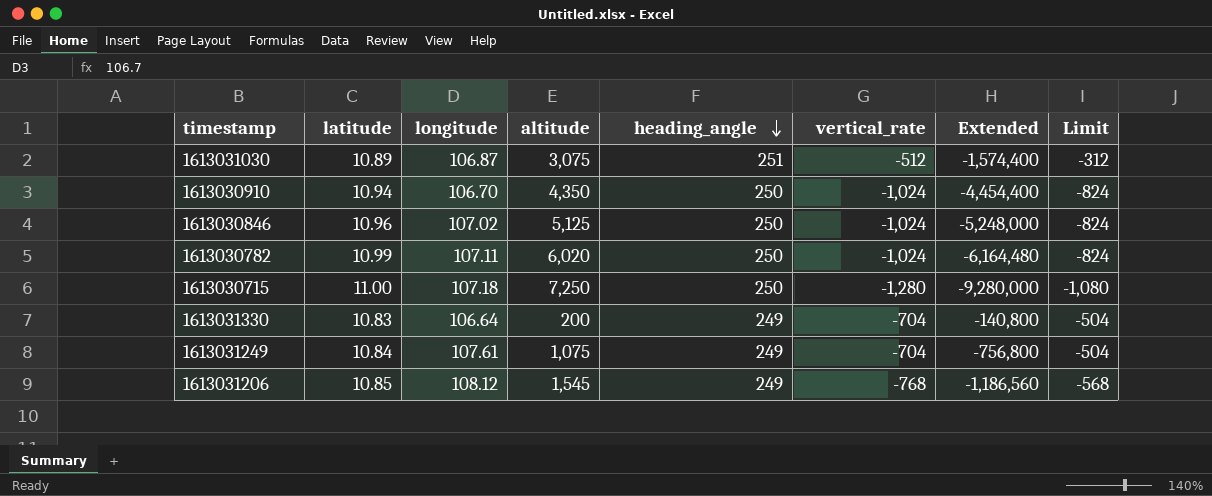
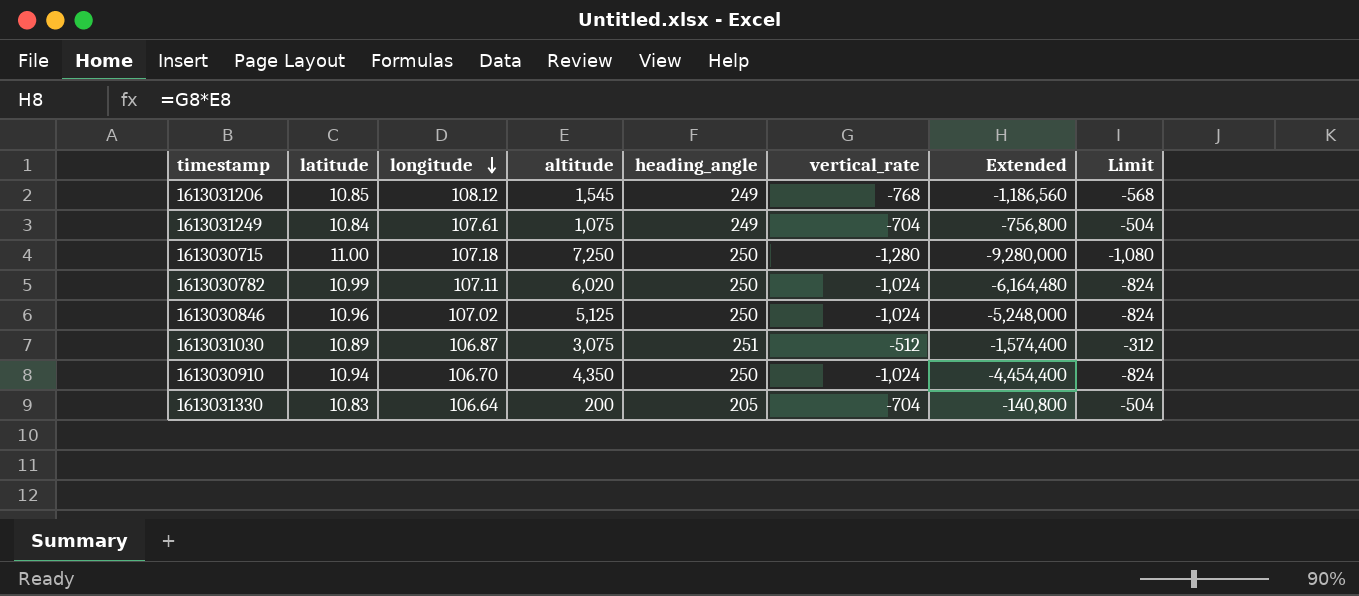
row order: heading_angle descending -> longitude descending
1613031330 | heading_angle: 249 -> 205

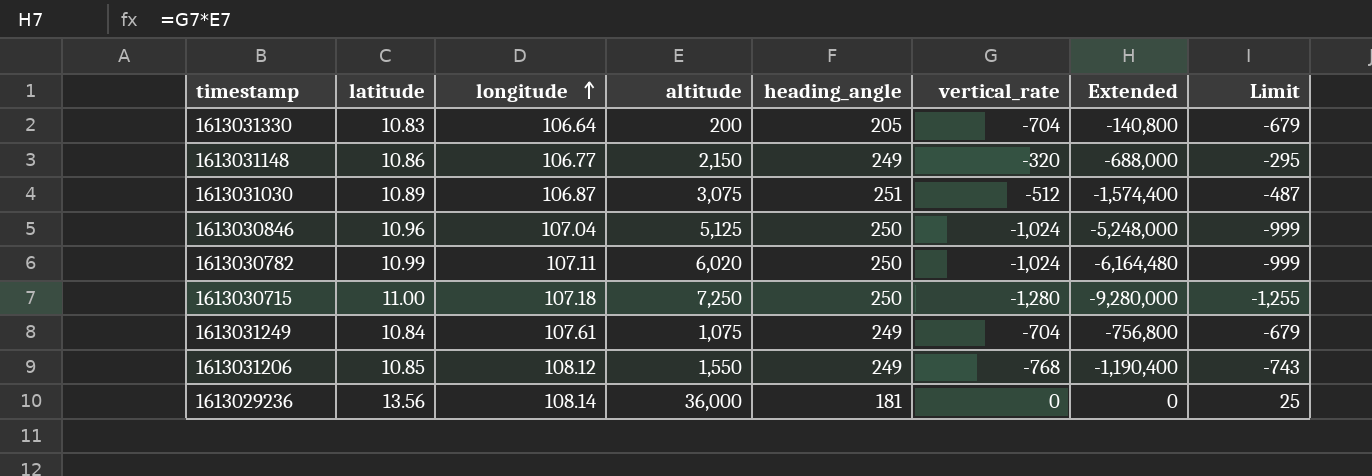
row order: longitude descending -> longitude ascending
column Limit | formula: [vertical_rate] + 200 -> [vertical_rate] + 25
row 1613030910: 10.94 | 106.70 | 4,350 | 250 | -1,024 | -4,454,400 | -824 -> none
row 1613031148: none -> 10.86 | 106.77 | 2,150 | 249 | -320 | -688,000 | -295
1613030846 | longitude: 107.02 -> 107.04
1613031206 | altitude: 1,545 -> 1,550
1613031206 | Extended: -1,186,560 -> -1,190,400
row 1613029236: none -> 13.56 | 108.14 | 36,000 | 181 | 0 | 0 | 25

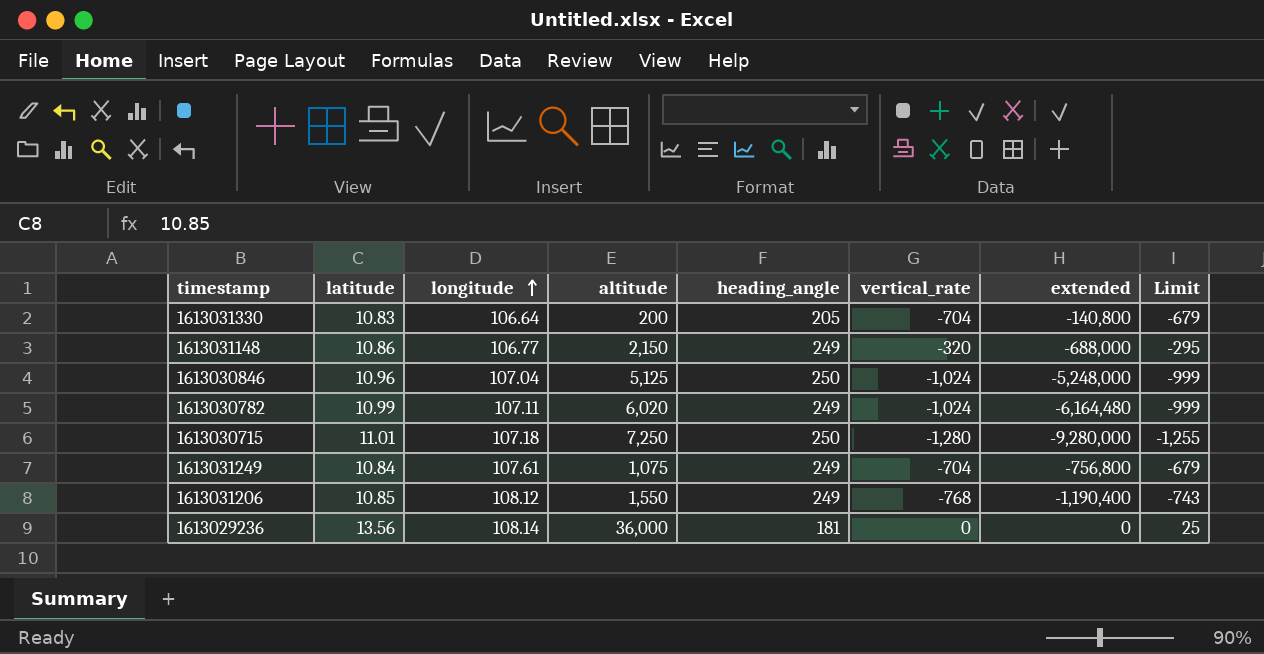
column name: Extended -> extended
row 1613031030: 10.89 | 106.87 | 3,075 | 251 | -512 | -1,574,400 | -487 -> none
1613030782 | heading_angle: 250 -> 249
1613030715 | latitude: 11.00 -> 11.01

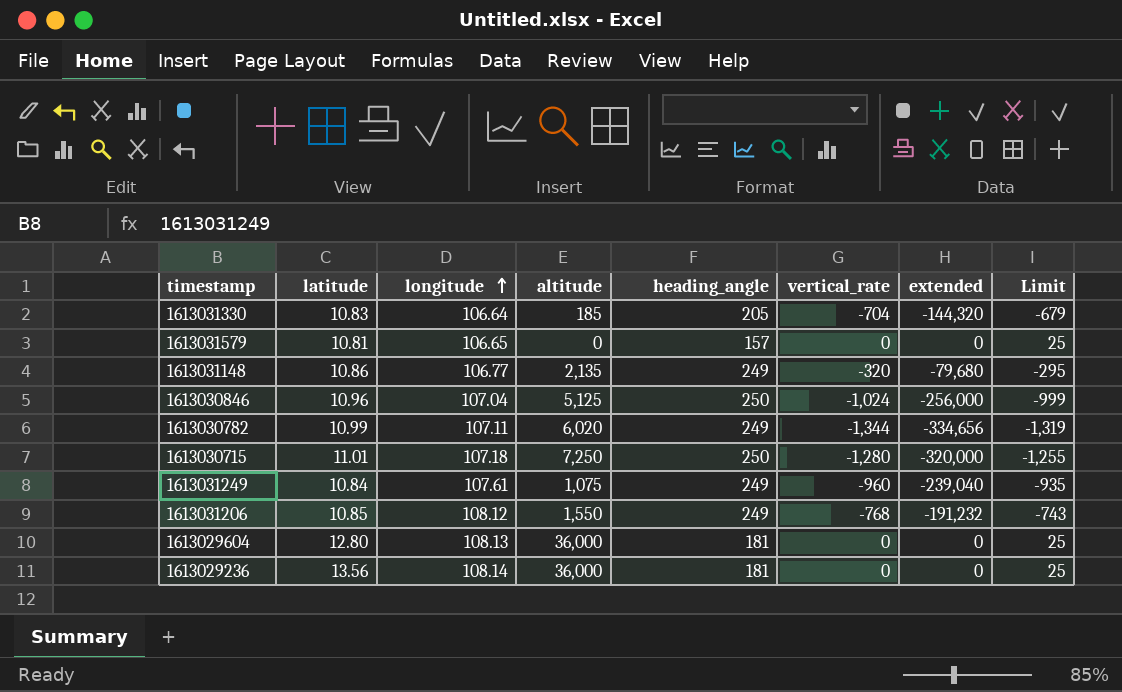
column extended | formula: [altitude] * [vertical_rate] -> [heading_angle] * [vertical_rate]
1613031330 | altitude: 200 -> 185
row 1613031579: none -> 10.81 | 106.65 | 0 | 157 | 0 | 0 | 25
1613031148 | altitude: 2,150 -> 2,135
1613030782 | vertical_rate: -1,024 -> -1,344
1613030782 | Limit: -999 -> -1,319
1613031249 | vertical_rate: -704 -> -960
1613031249 | Limit: -679 -> -935
row 1613029604: none -> 12.80 | 108.13 | 36,000 | 181 | 0 | 0 | 25

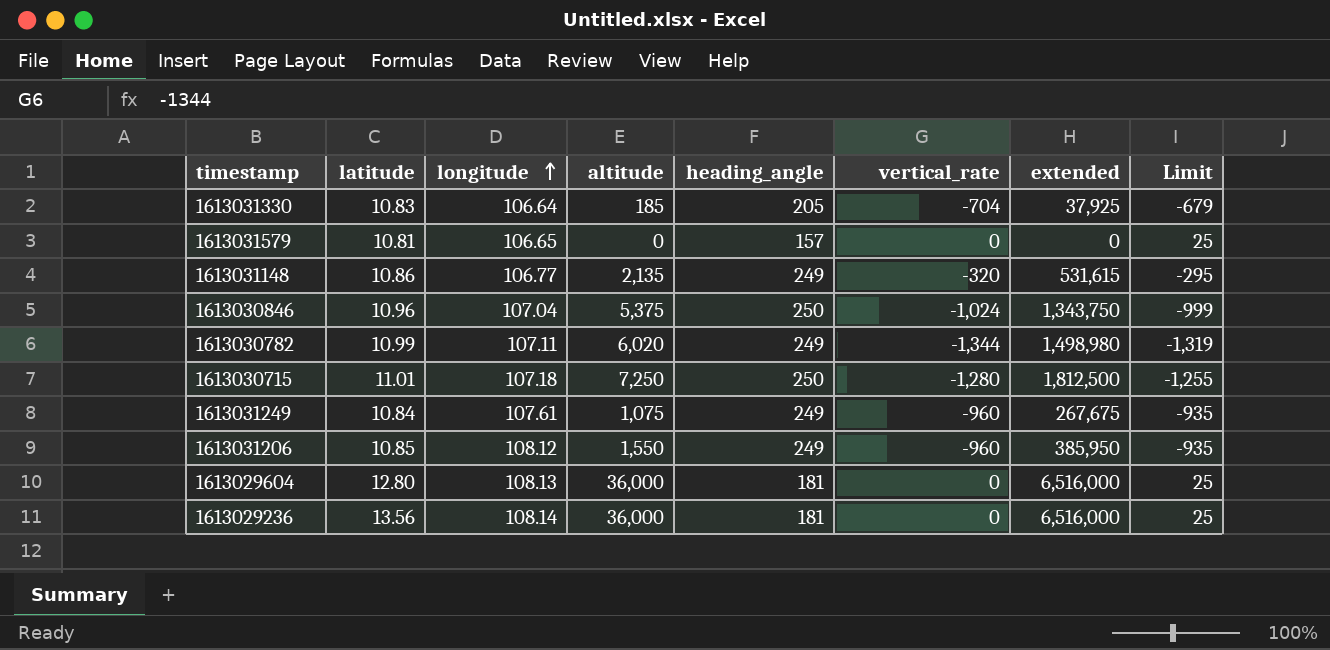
column extended | formula: [heading_angle] * [vertical_rate] -> [altitude] * [heading_angle]
1613030846 | altitude: 5,125 -> 5,375
1613031206 | vertical_rate: -768 -> -960
1613031206 | Limit: -743 -> -935

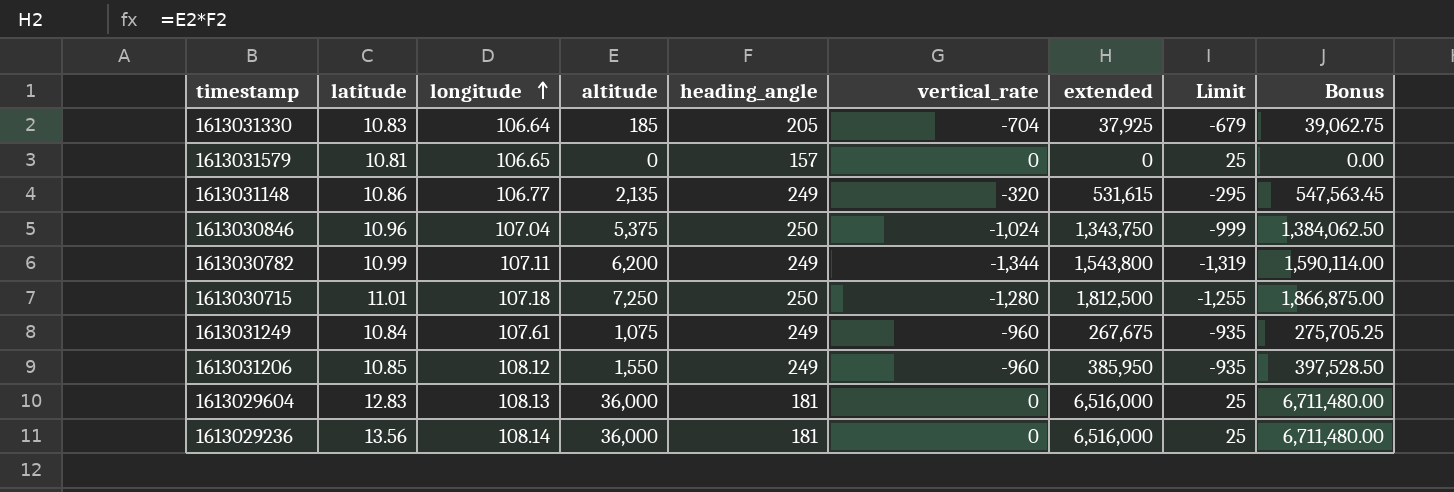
column Bonus | formula: none -> [extended] * 1.03
1613030782 | altitude: 6,020 -> 6,200
1613030782 | extended: 1,498,980 -> 1,543,800
1613029604 | latitude: 12.80 -> 12.83

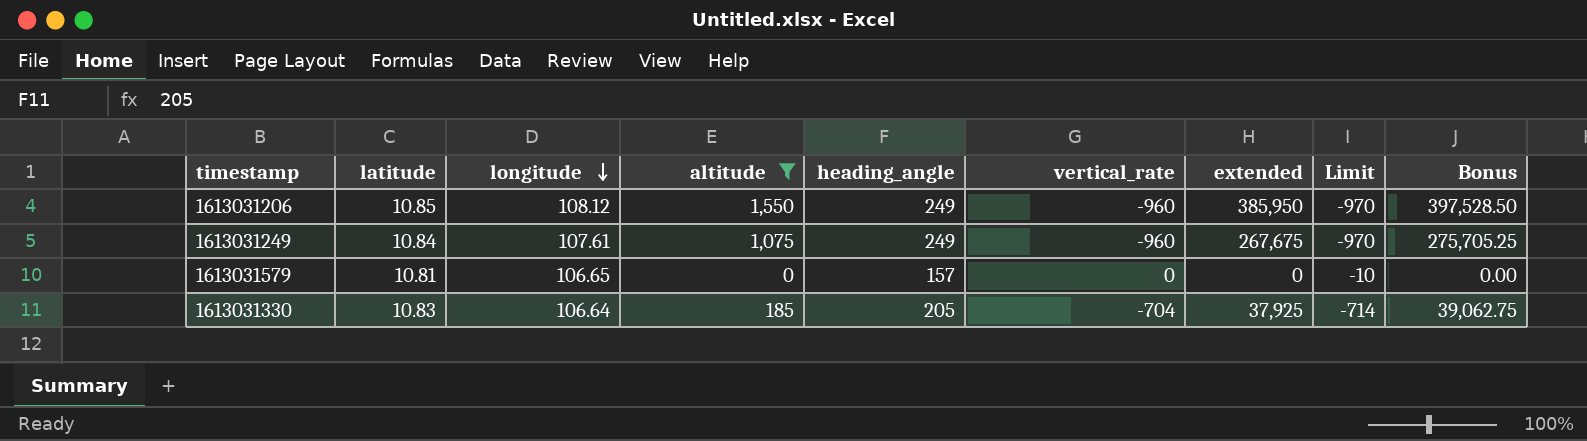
filter: none -> altitude <= 1,550
row order: longitude ascending -> longitude descending
column Limit | formula: [vertical_rate] + 25 -> [vertical_rate] - 10

